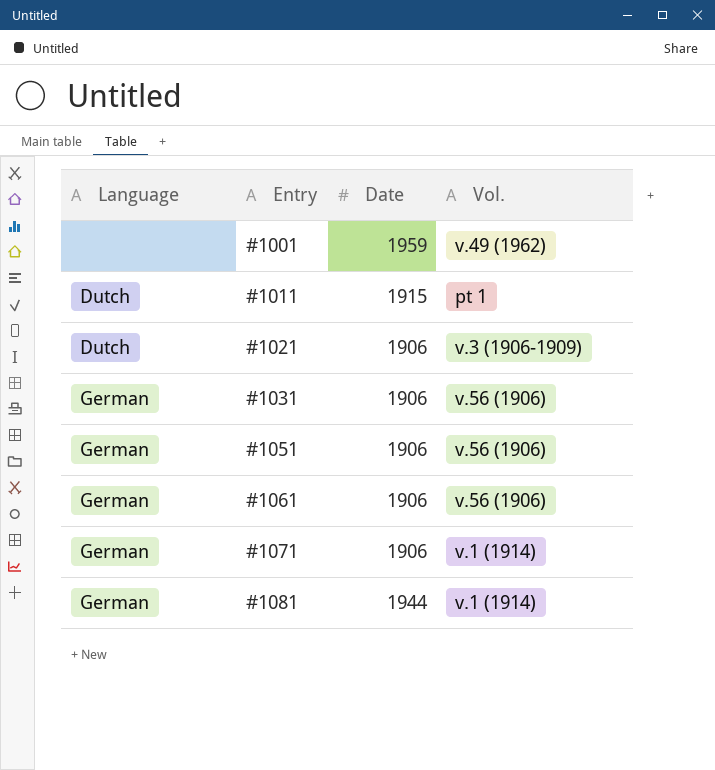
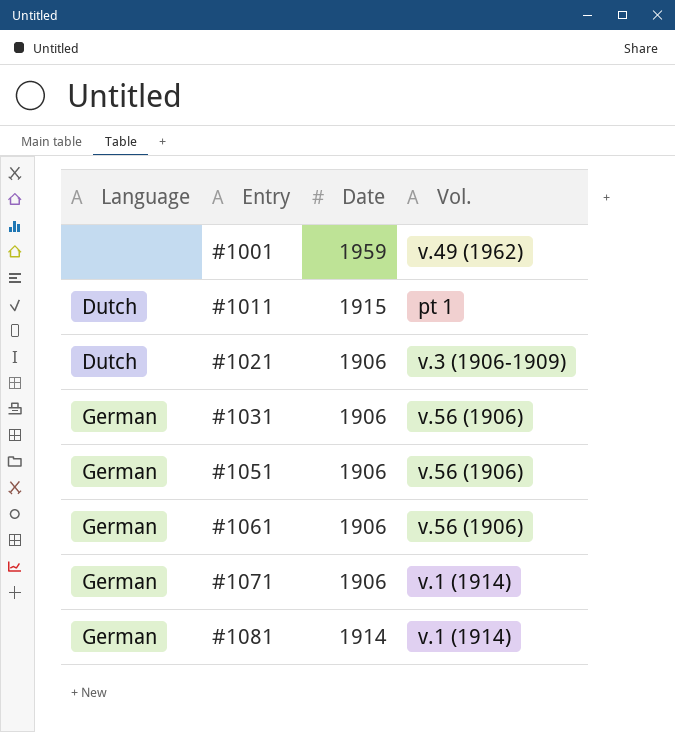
#1081 | Date: 1944 -> 1914

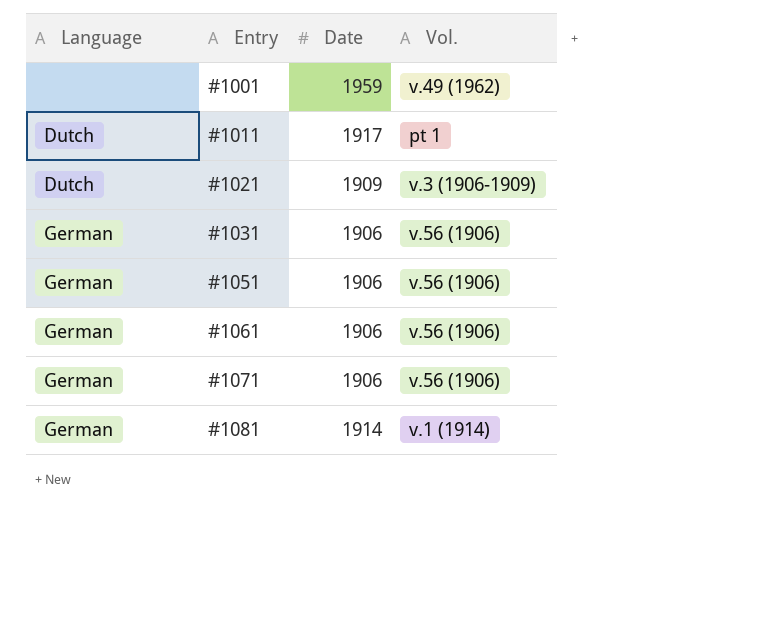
#1011 | Date: 1915 -> 1917
#1021 | Date: 1906 -> 1909
#1071 | Vol.: v.1 (1914) -> v.56 (1906)

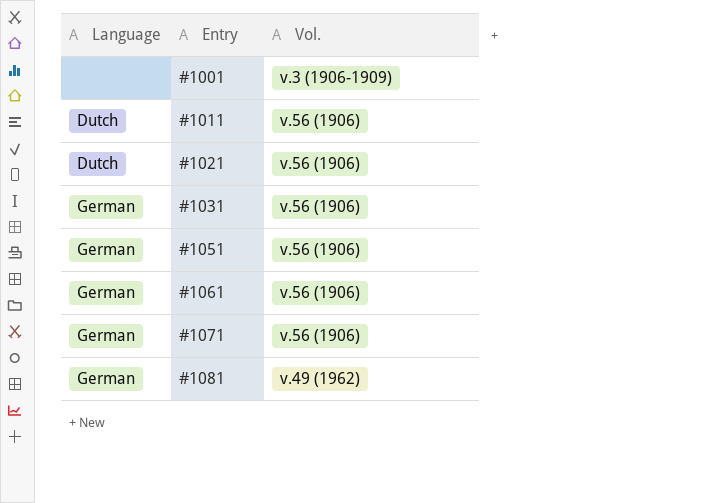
column Date | position: 3 -> none
#1001 | Vol.: v.49 (1962) -> v.3 (1906-1909)
#1011 | Vol.: pt 1 -> v.56 (1906)
#1021 | Vol.: v.3 (1906-1909) -> v.56 (1906)
#1081 | Vol.: v.1 (1914) -> v.49 (1962)

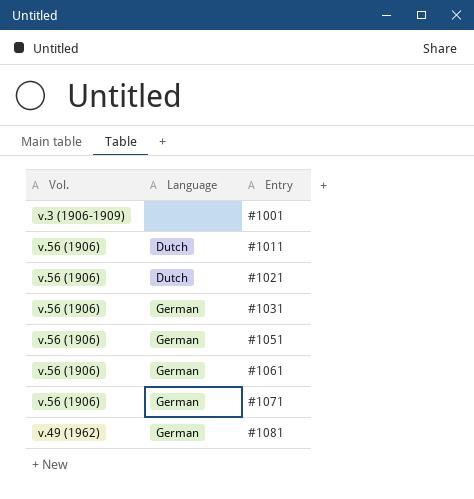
column Vol. | position: 3 -> 1

